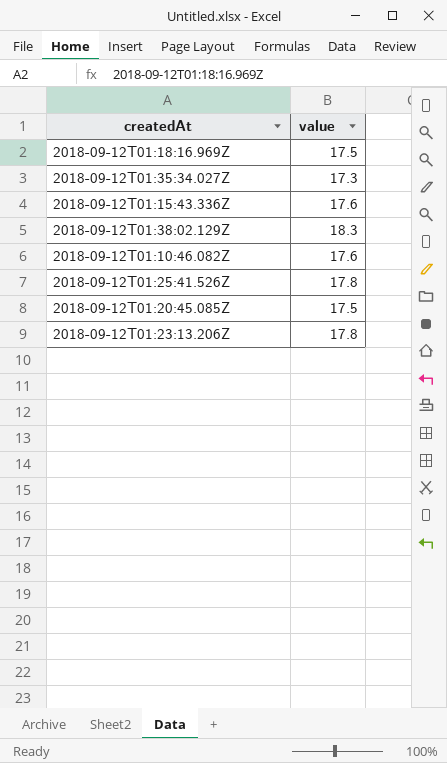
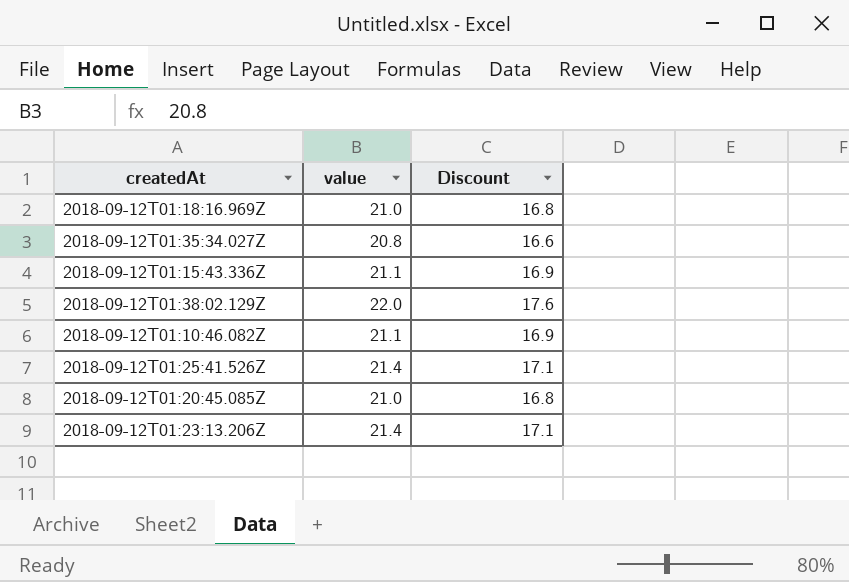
column Discount | formula: none -> [value] * 0.8
2018-09-12T01:18:16.969Z | value: 17.5 -> 21.0
2018-09-12T01:35:34.027Z | value: 17.3 -> 20.8
2018-09-12T01:15:43.336Z | value: 17.6 -> 21.1
2018-09-12T01:38:02.129Z | value: 18.3 -> 22.0
2018-09-12T01:10:46.082Z | value: 17.6 -> 21.1
2018-09-12T01:25:41.526Z | value: 17.8 -> 21.4
2018-09-12T01:20:45.085Z | value: 17.5 -> 21.0
2018-09-12T01:23:13.206Z | value: 17.8 -> 21.4

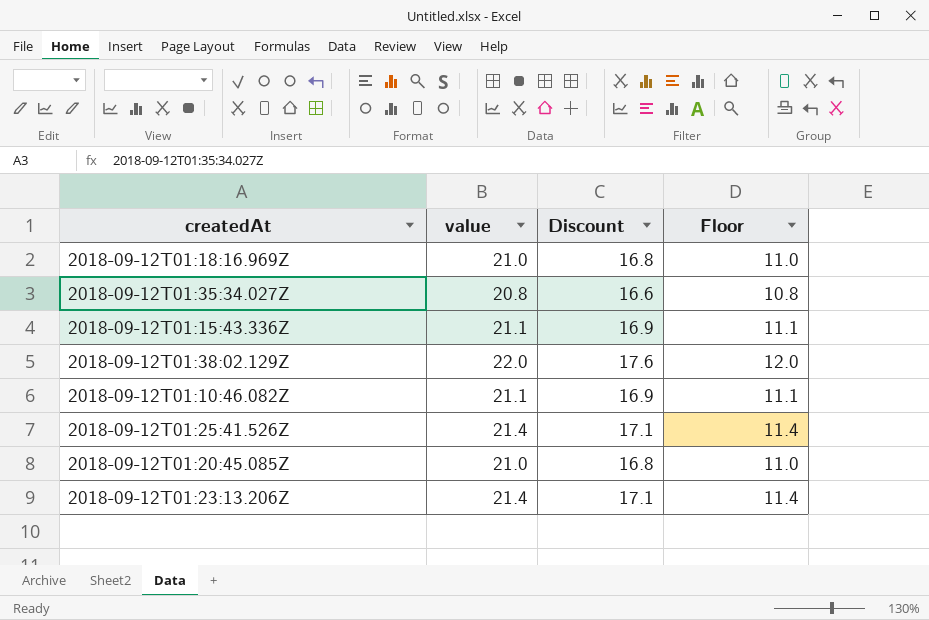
column Floor | formula: none -> [value] - 10

